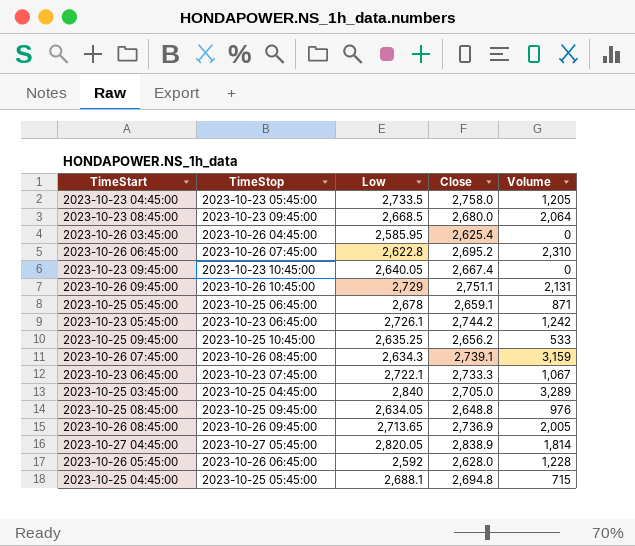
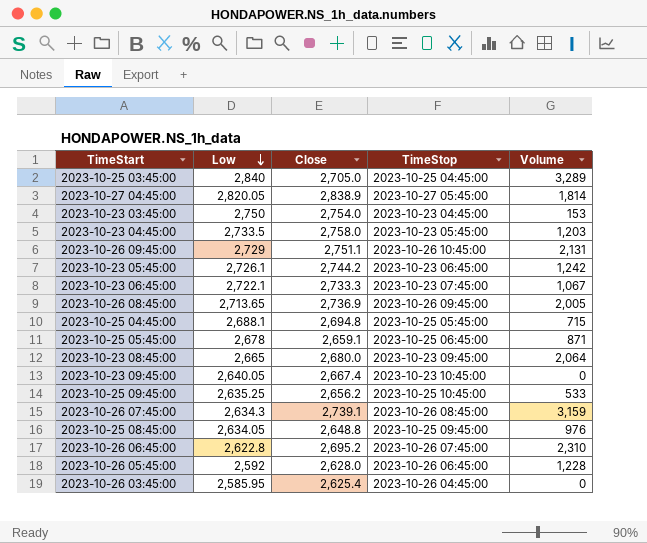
row order: none -> Low descending
column TimeStop | position: 2 -> 4
row 2023-10-23 03:45:00: none -> 2,750 | 2,754.0 | 2023-10-23 04:45:00 | 153
2023-10-23 04:45:00 | Volume: 1,205 -> 1,203
2023-10-23 08:45:00 | Low: 2,668.5 -> 2,665

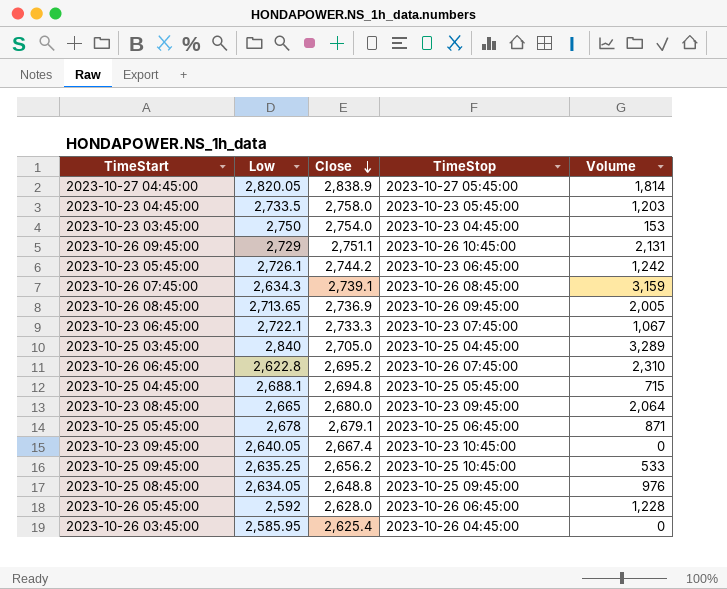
row order: Low descending -> Close descending
2023-10-25 05:45:00 | Close: 2,659.1 -> 2,679.1

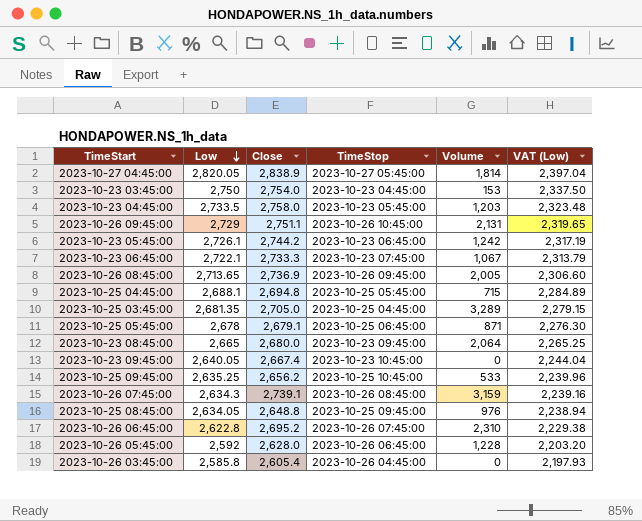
row order: Close descending -> Low descending
column VAT (Low) | formula: none -> [Low] * 0.85
2023-10-25 03:45:00 | Low: 2,840 -> 2,681.35
2023-10-26 03:45:00 | Low: 2,585.95 -> 2,585.8
2023-10-26 03:45:00 | Close: 2,625.4 -> 2,605.4

